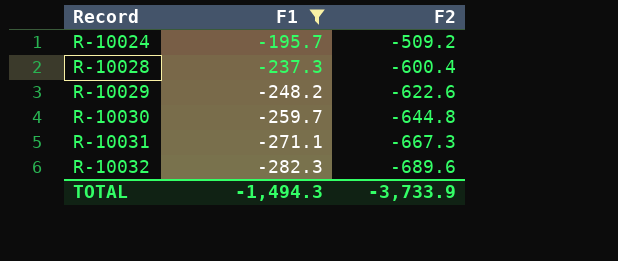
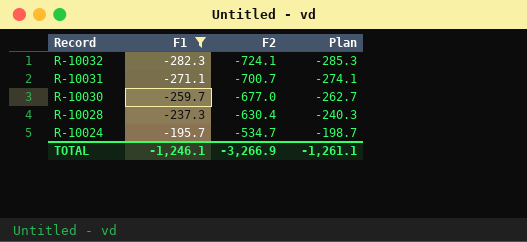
row order: Record ascending -> Record descending
column Plan | formula: none -> [F1] - 3
row R-10029: -248.2 | -622.6 -> none
R-10032 | F2: -689.6 -> -724.1
R-10031 | F2: -667.3 -> -700.7
R-10030 | F2: -644.8 -> -677.0
R-10028 | F2: -600.4 -> -630.4
R-10024 | F2: -509.2 -> -534.7
TOTAL | F1: -1,494.3 -> -1,246.1
TOTAL | F2: -3,733.9 -> -3,266.9

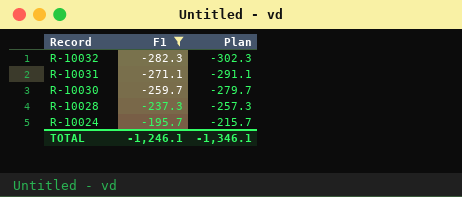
column F2 | position: 3 -> none
column Plan | formula: [F1] - 3 -> [F1] - 20
TOTAL | Plan: -1,261.1 -> -1,346.1

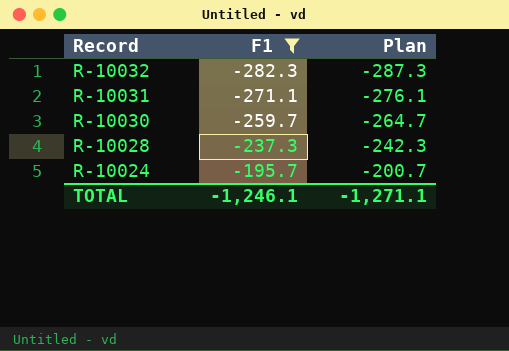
column Plan | formula: [F1] - 20 -> [F1] - 5
TOTAL | Plan: -1,346.1 -> -1,271.1

